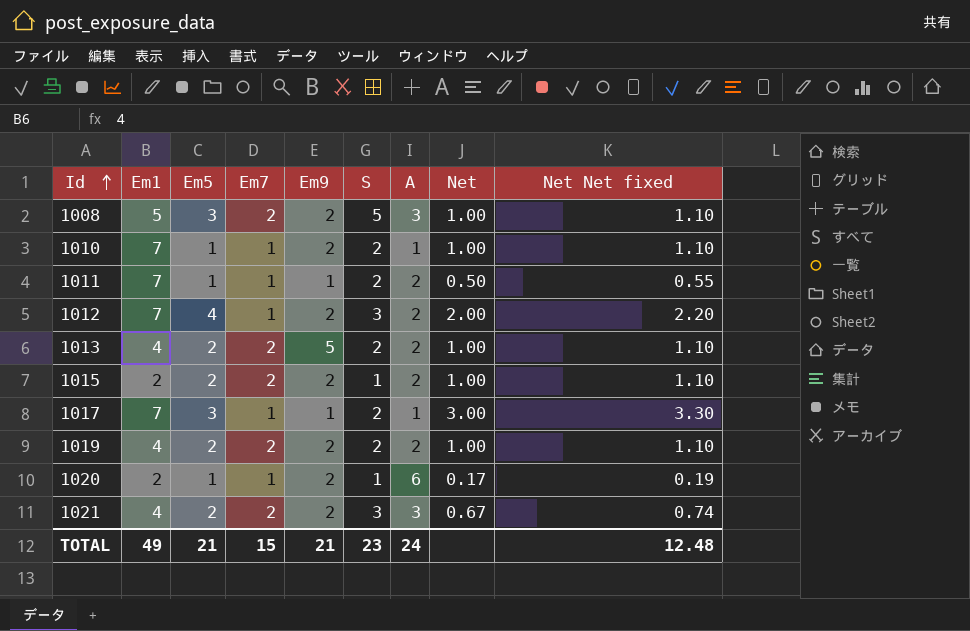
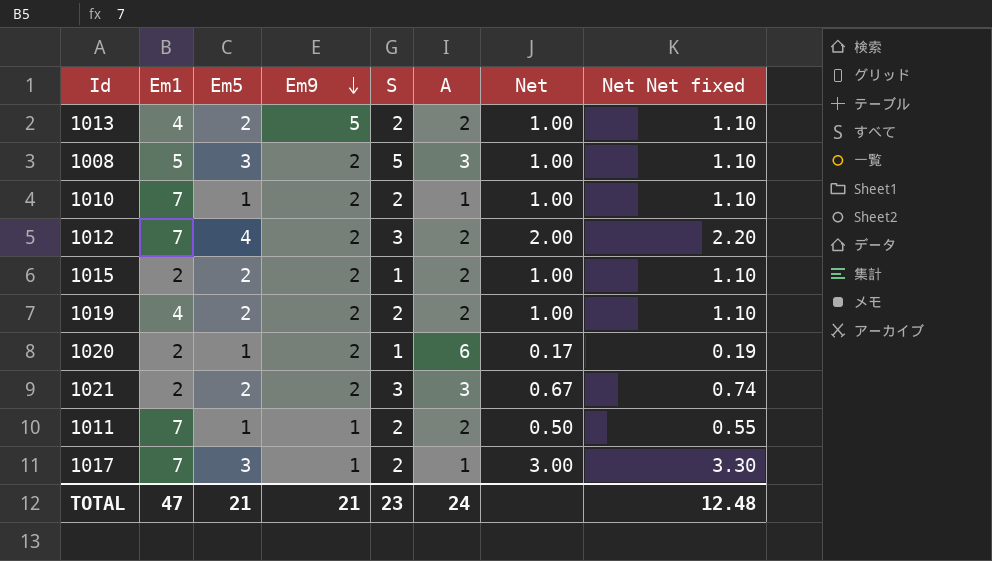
row order: Id ascending -> Em9 descending
column Em7 | position: 4 -> none
1021 | Em1: 4 -> 2
TOTAL | Em1: 49 -> 47

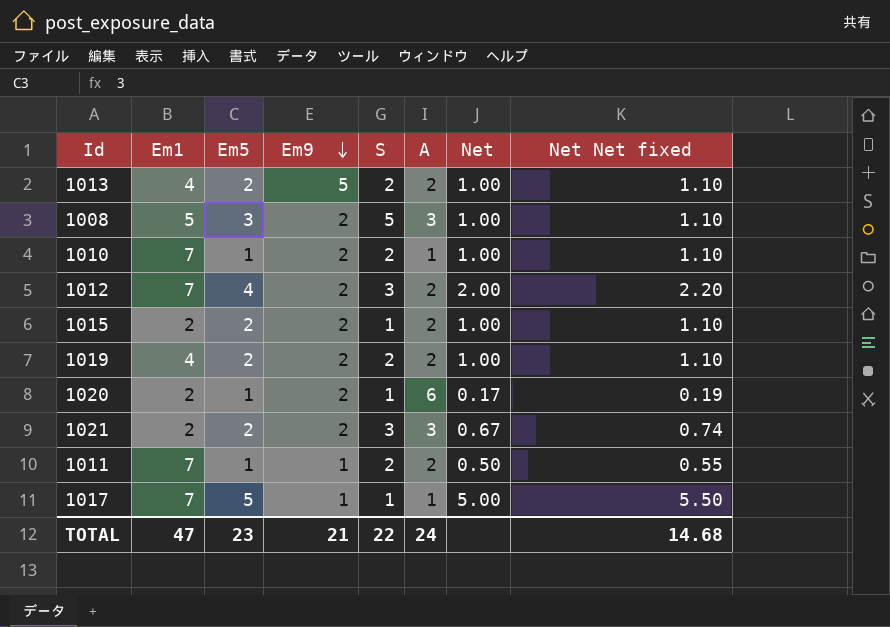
1017 | Em5: 3 -> 5
1017 | S: 2 -> 1
1017 | Net: 3.00 -> 5.00
1017 | Net Net fixed: 3.30 -> 5.50
TOTAL | Em5: 21 -> 23
TOTAL | S: 23 -> 22
TOTAL | Net Net fixed: 12.48 -> 14.68

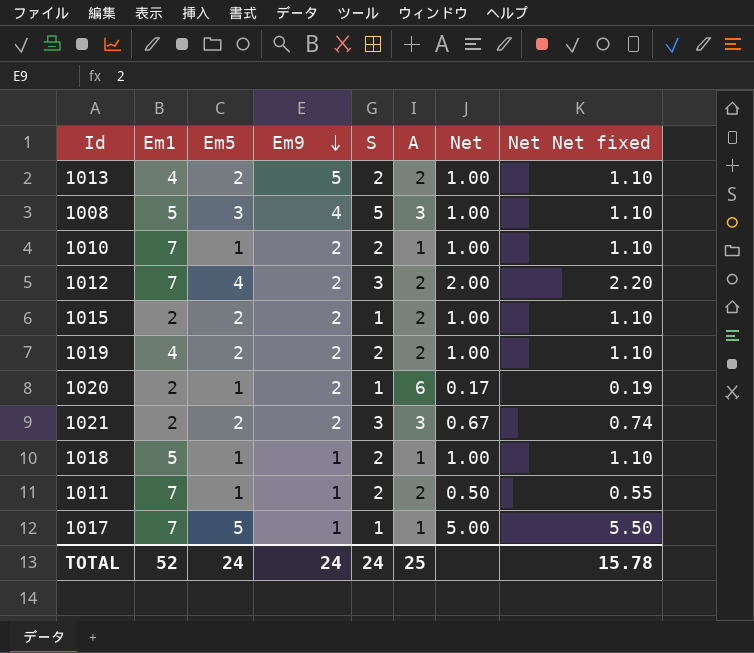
1008 | Em9: 2 -> 4
row 1018: none -> 5 | 1 | 1 | 2 | 1 | 1.00 | 1.10
TOTAL | Em1: 47 -> 52
TOTAL | Em5: 23 -> 24
TOTAL | Em9: 21 -> 24
TOTAL | S: 22 -> 24
TOTAL | A: 24 -> 25
TOTAL | Net Net fixed: 14.68 -> 15.78

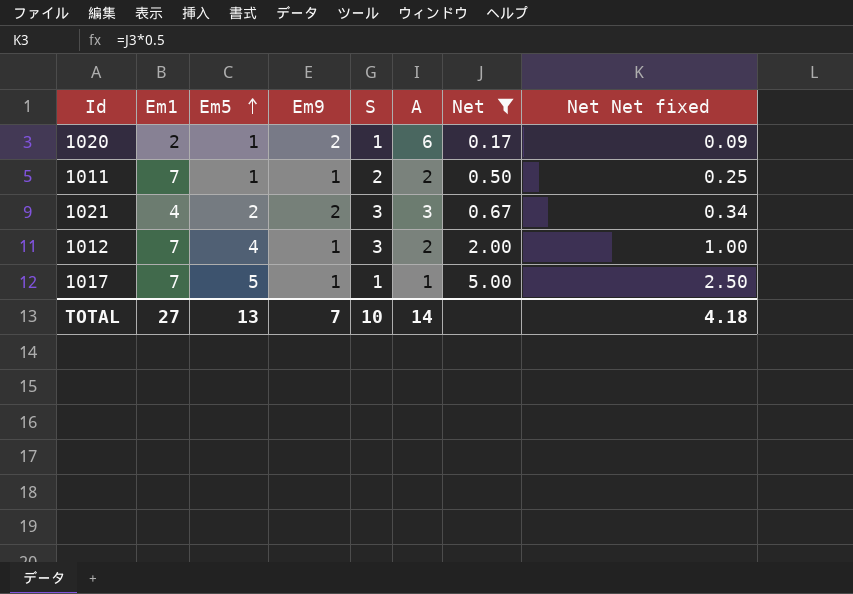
filter: none -> Net != 1.00
row order: Em9 descending -> Em5 ascending
column Net Net fixed | formula: [Net] * 1.1 -> [Net] * 0.5
1021 | Em1: 2 -> 4
1012 | Em9: 2 -> 1
TOTAL | Em1: 52 -> 27
TOTAL | Em5: 24 -> 13
TOTAL | Em9: 24 -> 7
TOTAL | S: 24 -> 10
TOTAL | A: 25 -> 14
TOTAL | Net Net fixed: 15.78 -> 4.18

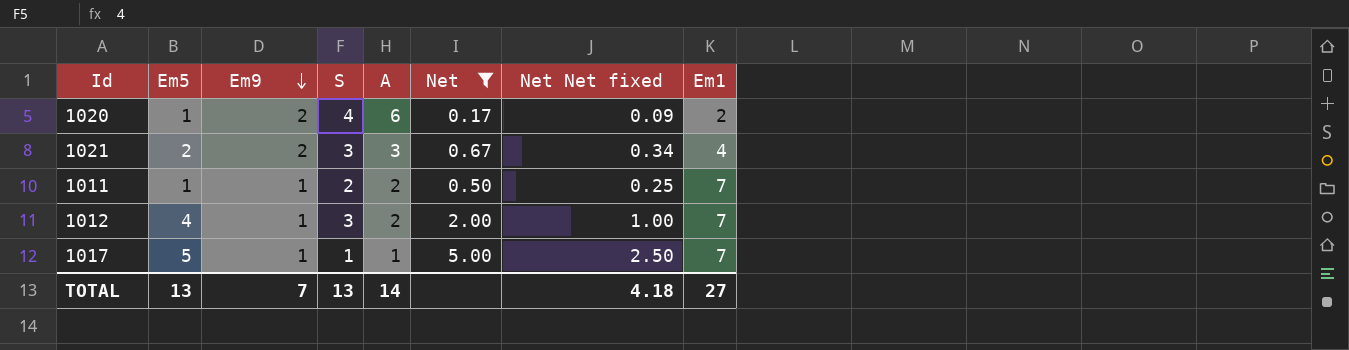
row order: Em5 ascending -> Em9 descending
column Em1 | position: 2 -> 8
1020 | S: 1 -> 4
TOTAL | S: 10 -> 13

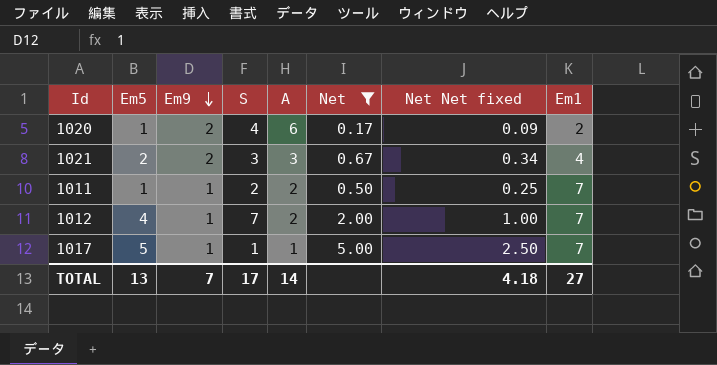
1012 | S: 3 -> 7
TOTAL | S: 13 -> 17

